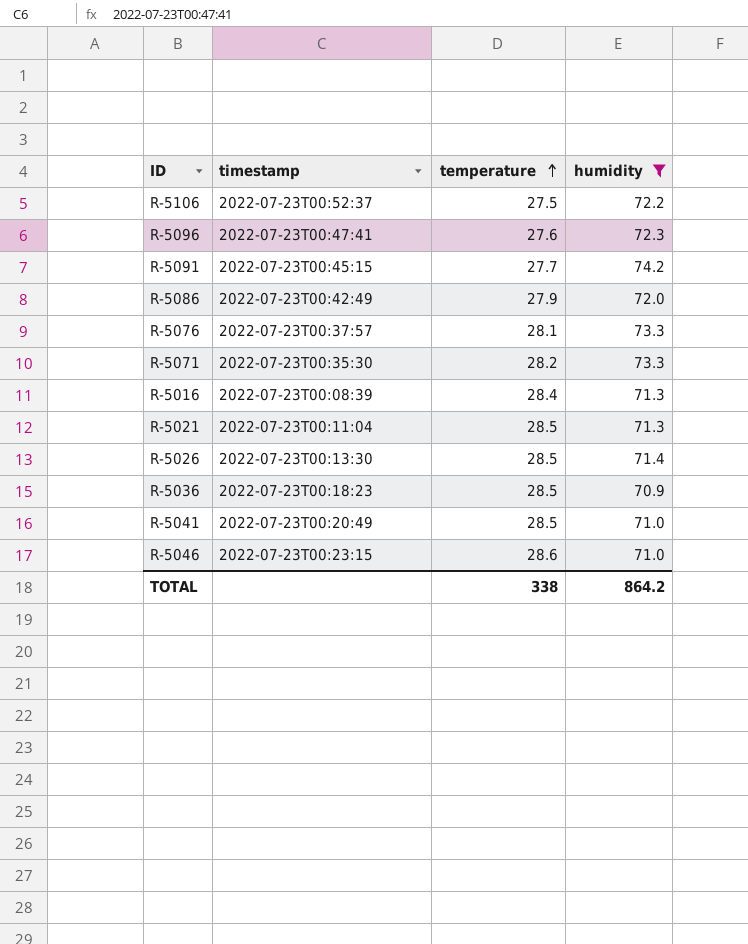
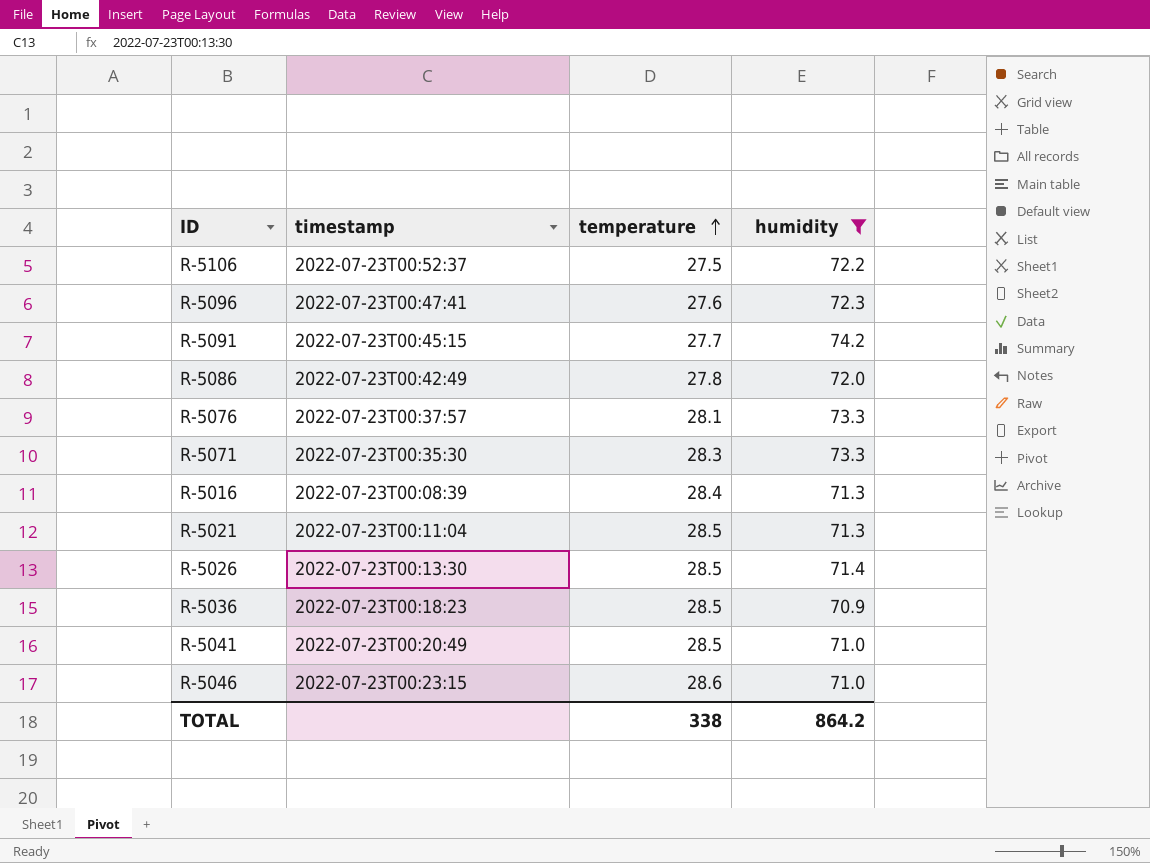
R-5086 | temperature: 27.9 -> 27.8
R-5071 | temperature: 28.2 -> 28.3

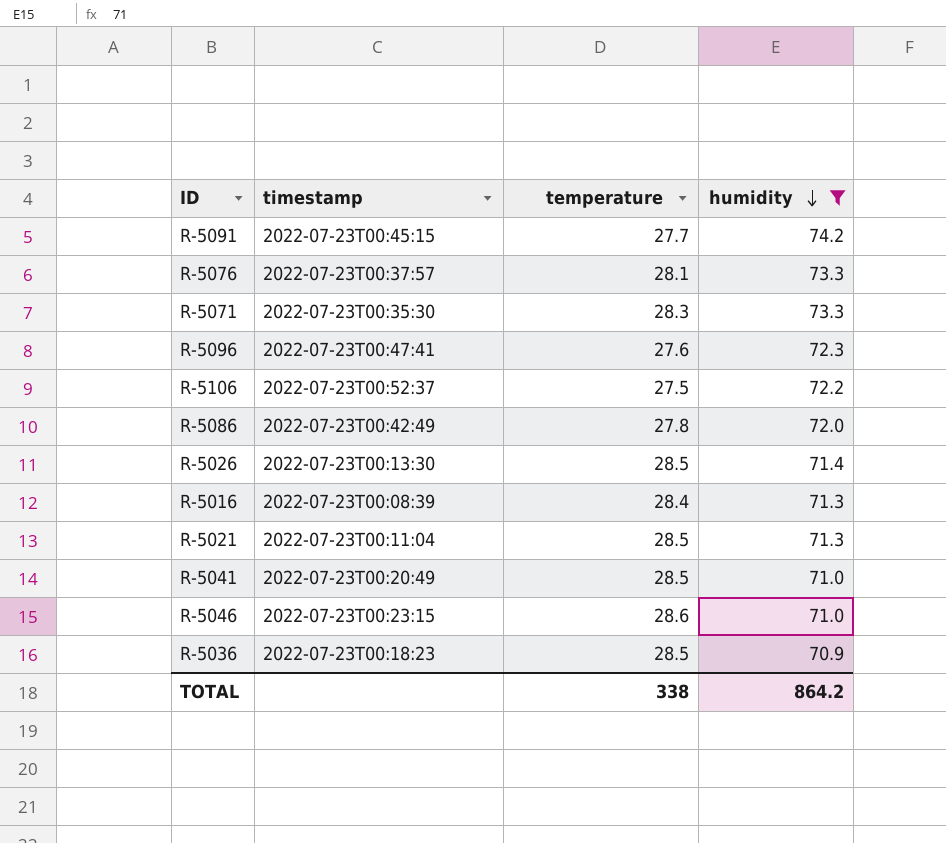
row order: temperature ascending -> humidity descending

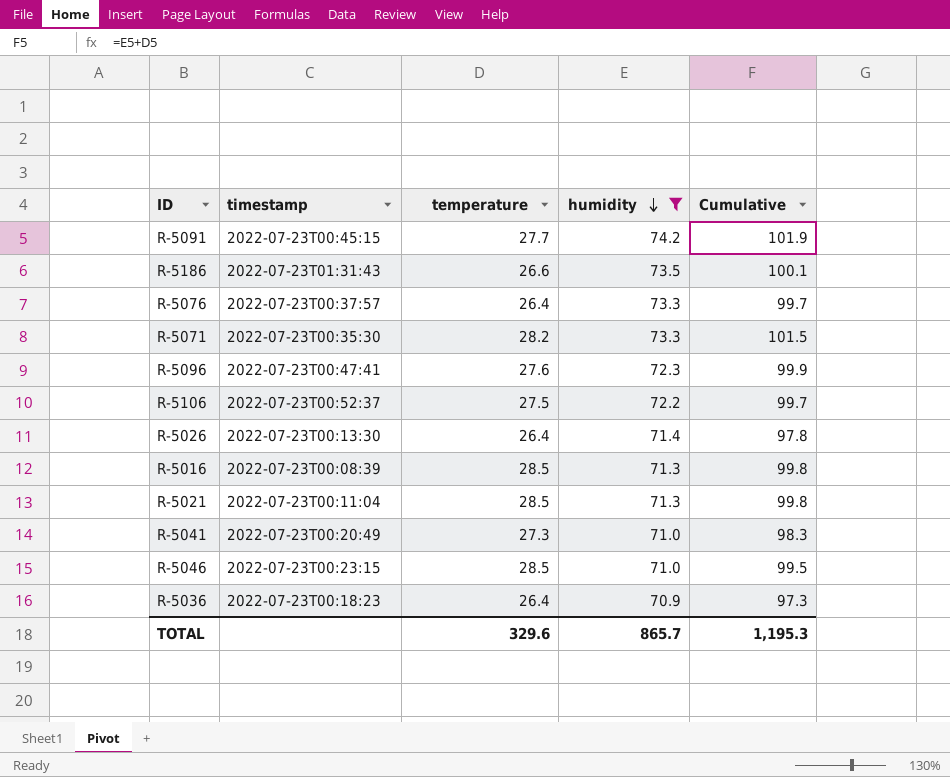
column Cumulative | formula: none -> [temperature] + [humidity]
row R-5086: 2022-07-23T00:42:49 | 27.8 | 72.0 -> none
row R-5186: none -> 2022-07-23T01:31:43 | 26.6 | 73.5 | 100.1
R-5076 | temperature: 28.1 -> 26.4
R-5071 | temperature: 28.3 -> 28.2
R-5026 | temperature: 28.5 -> 26.4
R-5016 | temperature: 28.4 -> 28.5
R-5041 | temperature: 28.5 -> 27.3
R-5046 | temperature: 28.6 -> 28.5
R-5036 | temperature: 28.5 -> 26.4
TOTAL | temperature: 338 -> 329.6
TOTAL | humidity: 864.2 -> 865.7

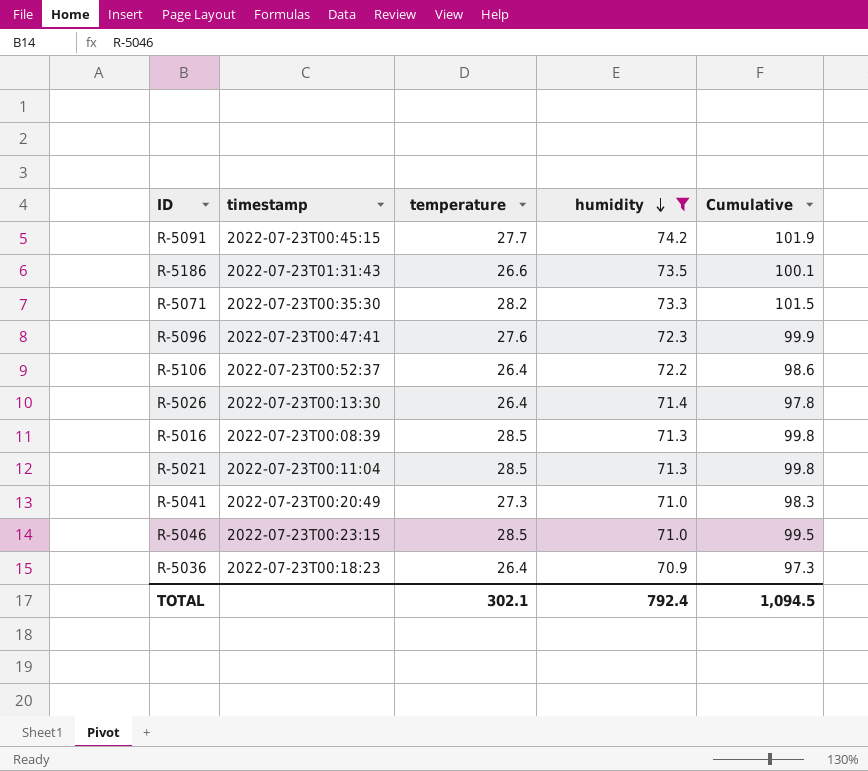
row R-5076: 2022-07-23T00:37:57 | 26.4 | 73.3 | 99.7 -> none
R-5106 | temperature: 27.5 -> 26.4
R-5106 | Cumulative: 99.7 -> 98.6
TOTAL | temperature: 329.6 -> 302.1
TOTAL | humidity: 865.7 -> 792.4
TOTAL | Cumulative: 1,195.3 -> 1,094.5

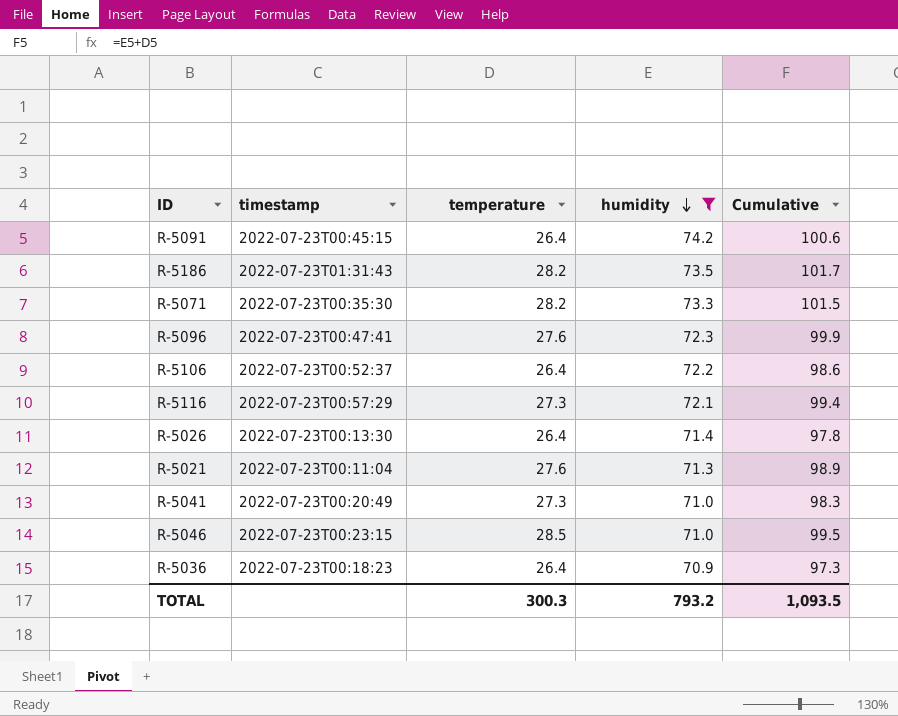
row R-5016: 2022-07-23T00:08:39 | 28.5 | 71.3 | 99.8 -> none
R-5091 | temperature: 27.7 -> 26.4
R-5091 | Cumulative: 101.9 -> 100.6
R-5186 | temperature: 26.6 -> 28.2
R-5186 | Cumulative: 100.1 -> 101.7
row R-5116: none -> 2022-07-23T00:57:29 | 27.3 | 72.1 | 99.4
R-5021 | temperature: 28.5 -> 27.6
R-5021 | Cumulative: 99.8 -> 98.9
TOTAL | temperature: 302.1 -> 300.3
TOTAL | humidity: 792.4 -> 793.2
TOTAL | Cumulative: 1,094.5 -> 1,093.5

